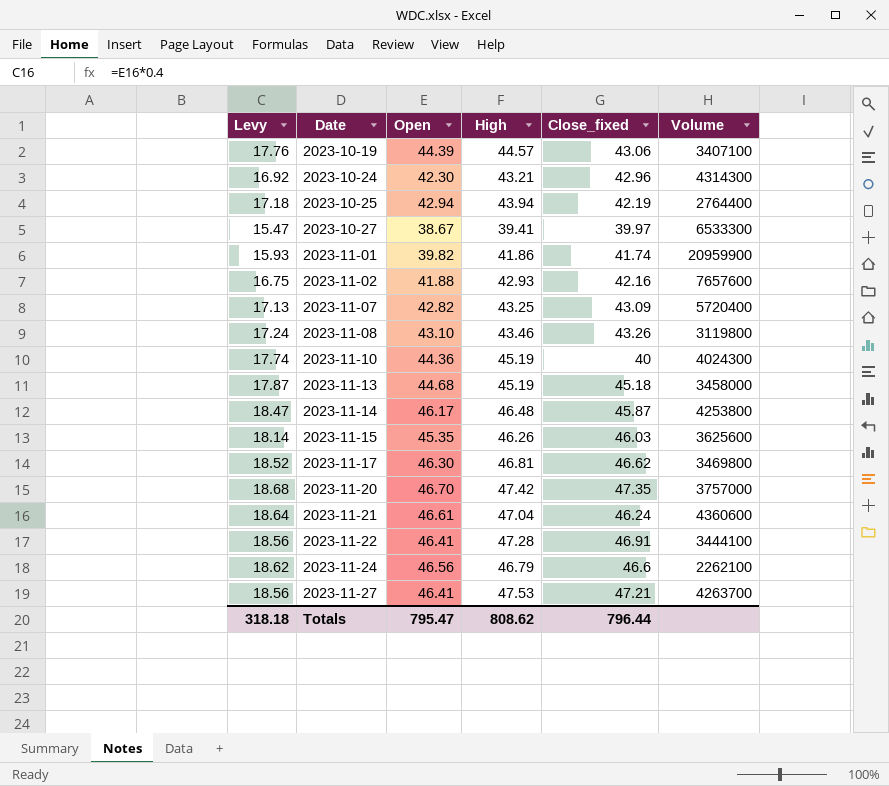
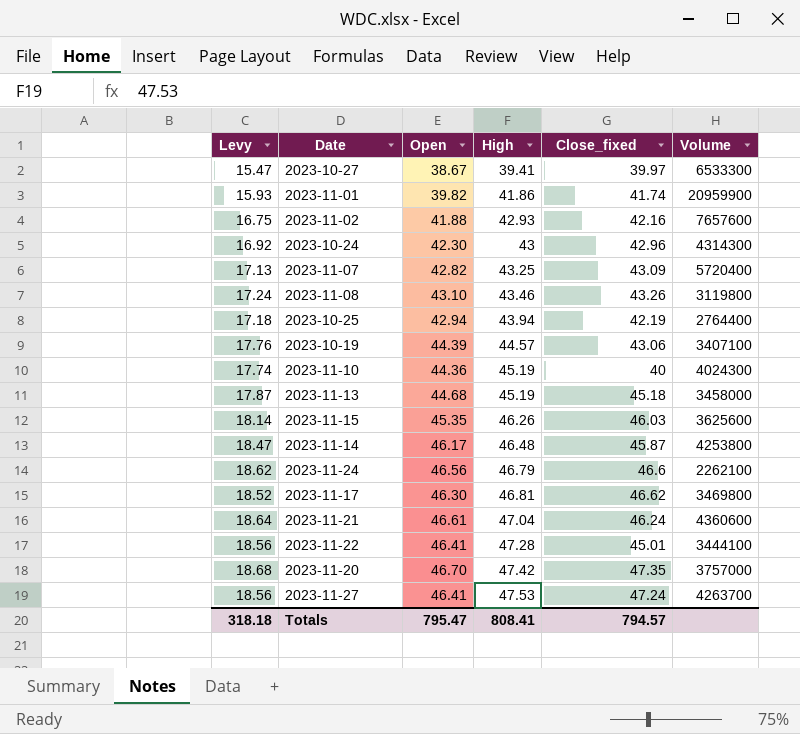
row order: Date ascending -> High ascending
2023-10-24 | High: 43.21 -> 43
2023-11-22 | Close_fixed: 46.91 -> 45.01
2023-11-27 | Close_fixed: 47.21 -> 47.24
Totals | High: 808.62 -> 808.41
Totals | Close_fixed: 796.44 -> 794.57

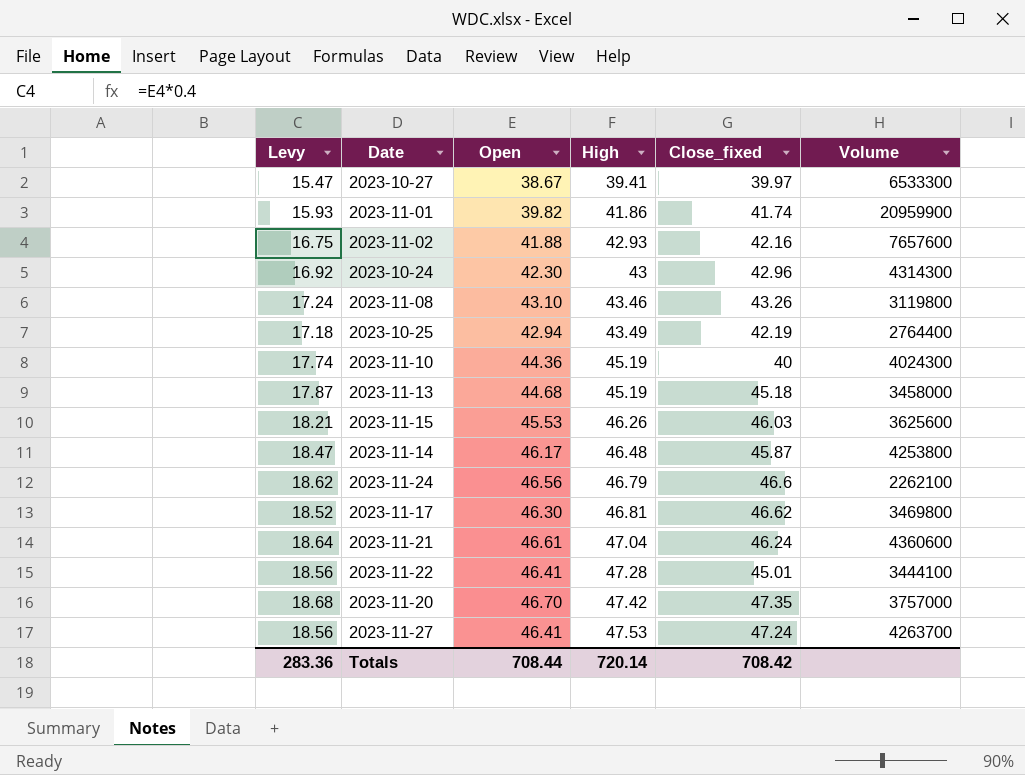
row 2023-11-07: 17.13 | 42.82 | 43.25 | 43.09 | 5720400 -> none
row 2023-10-19: 17.76 | 44.39 | 44.57 | 43.06 | 3407100 -> none
2023-10-25 | High: 43.94 -> 43.49
2023-11-15 | Levy: 18.14 -> 18.21
2023-11-15 | Open: 45.35 -> 45.53
Totals | Levy: 318.18 -> 283.36
Totals | Open: 795.47 -> 708.44
Totals | High: 808.41 -> 720.14
Totals | Close_fixed: 794.57 -> 708.42

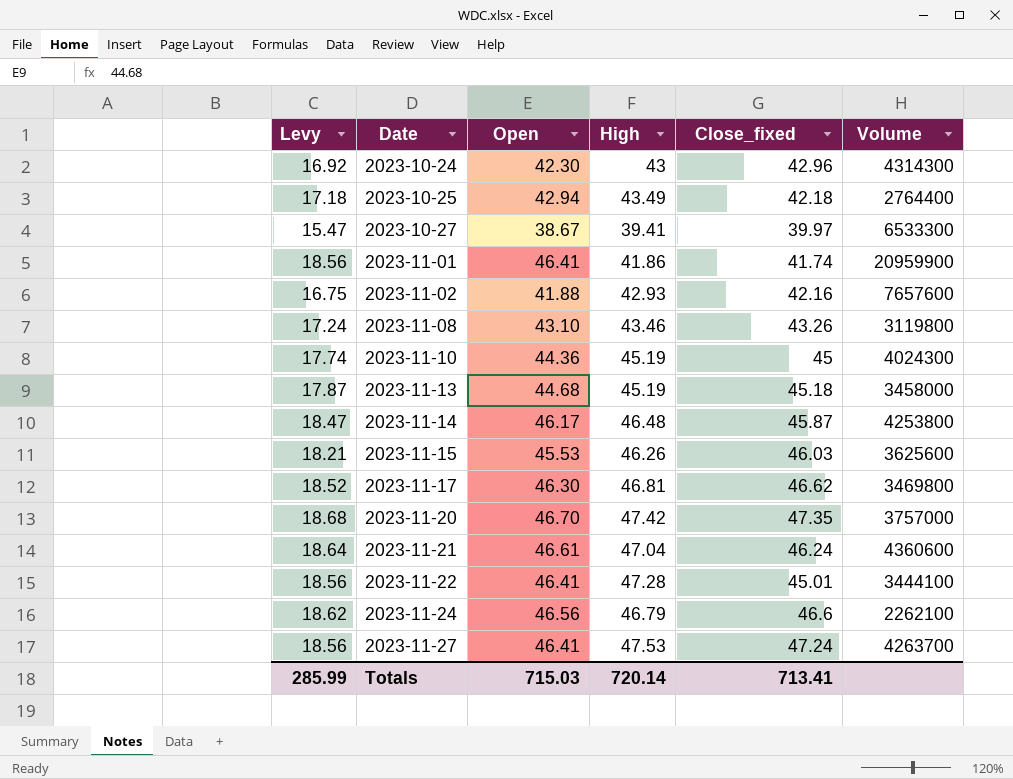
row order: High ascending -> Date ascending
2023-10-25 | Close_fixed: 42.19 -> 42.18
2023-11-01 | Levy: 15.93 -> 18.56
2023-11-01 | Open: 39.82 -> 46.41
2023-11-10 | Close_fixed: 40 -> 45
Totals | Levy: 283.36 -> 285.99
Totals | Open: 708.44 -> 715.03
Totals | Close_fixed: 708.42 -> 713.41

